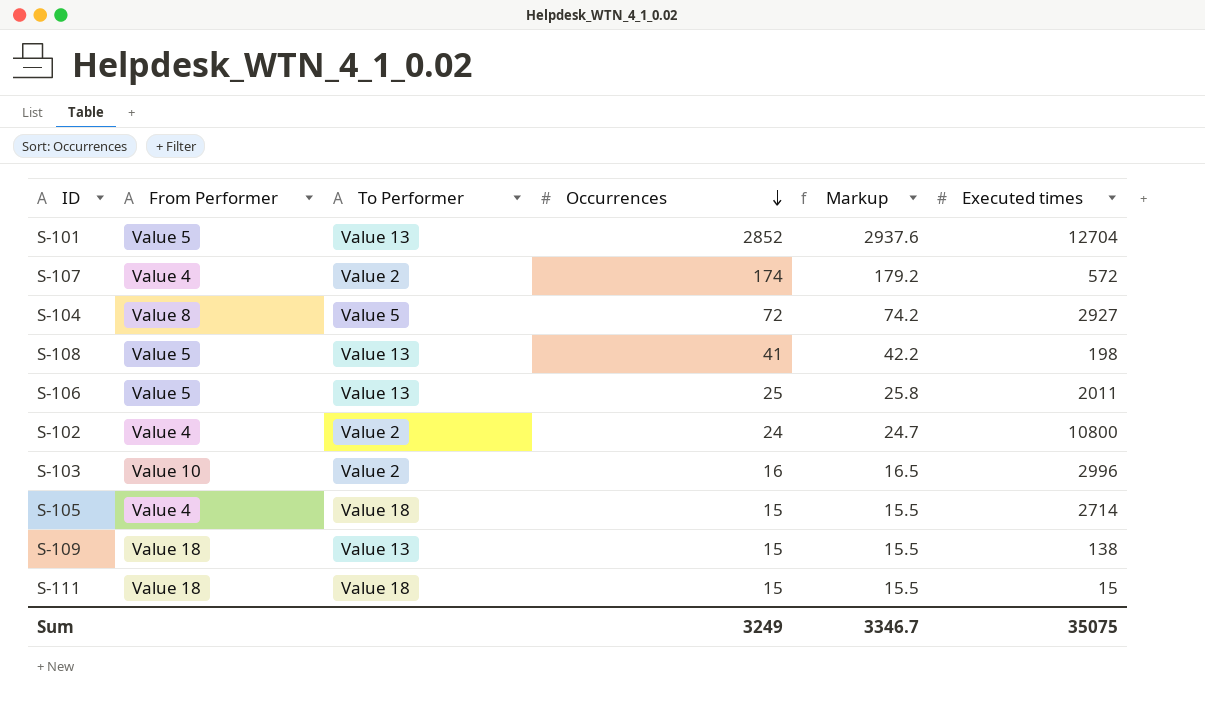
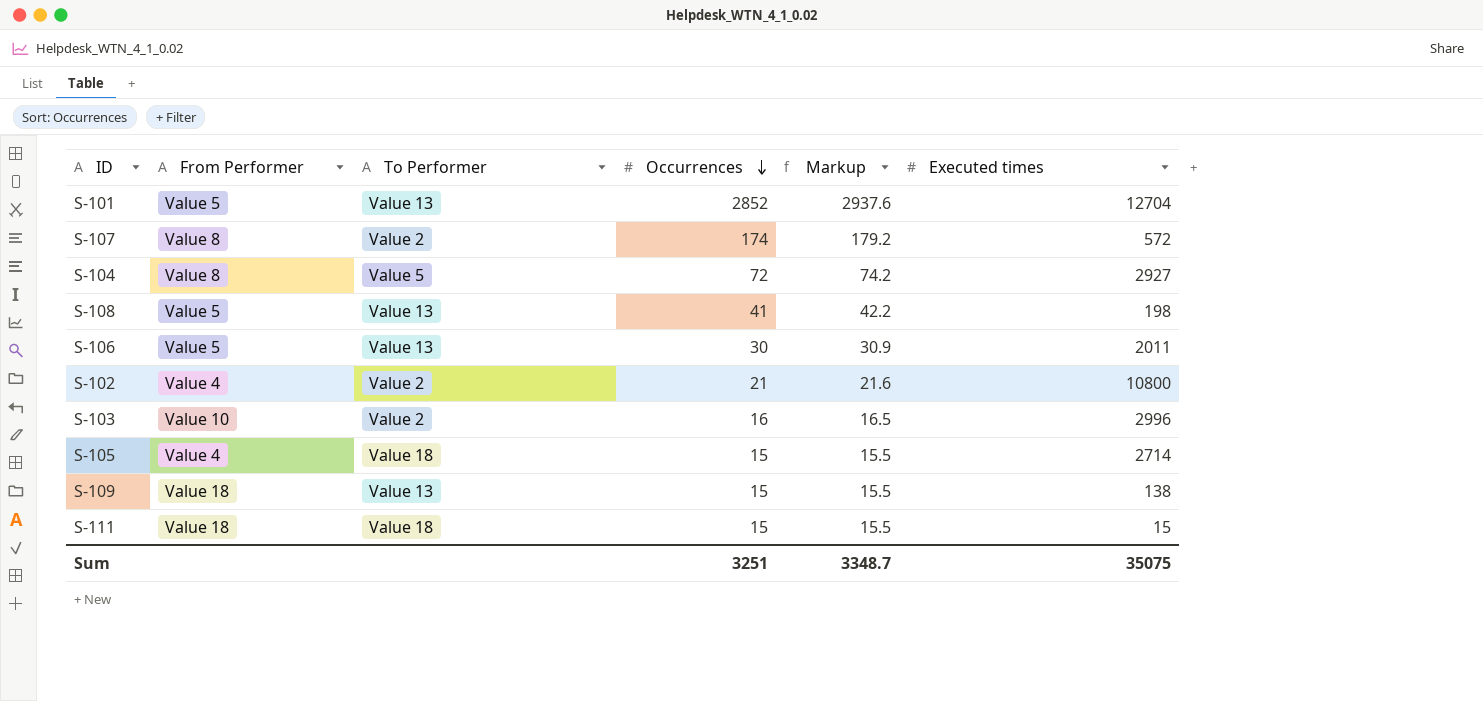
S-107 | From Performer: Value 4 -> Value 8
S-106 | Occurrences: 25 -> 30
S-106 | Markup: 25.8 -> 30.9
S-102 | Occurrences: 24 -> 21
S-102 | Markup: 24.7 -> 21.6
Sum | Occurrences: 3249 -> 3251
Sum | Markup: 3346.7 -> 3348.7

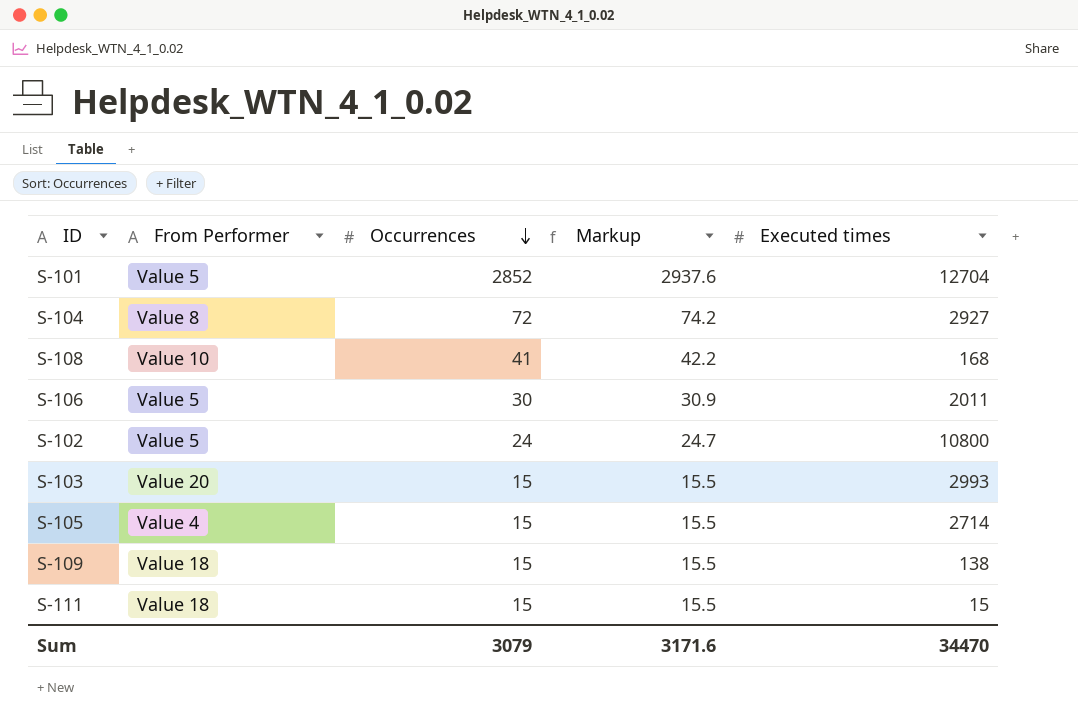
column To Performer | position: 3 -> none
row S-107: Value 8 | Value 2 | 174 | 179.2 | 572 -> none
S-108 | From Performer: Value 5 -> Value 10
S-108 | Executed times: 198 -> 168
S-102 | From Performer: Value 4 -> Value 5
S-102 | Occurrences: 21 -> 24
S-102 | Markup: 21.6 -> 24.7
S-103 | From Performer: Value 10 -> Value 20
S-103 | Occurrences: 16 -> 15
S-103 | Markup: 16.5 -> 15.5
S-103 | Executed times: 2996 -> 2993
Sum | Occurrences: 3251 -> 3079
Sum | Markup: 3348.7 -> 3171.6
Sum | Executed times: 35075 -> 34470

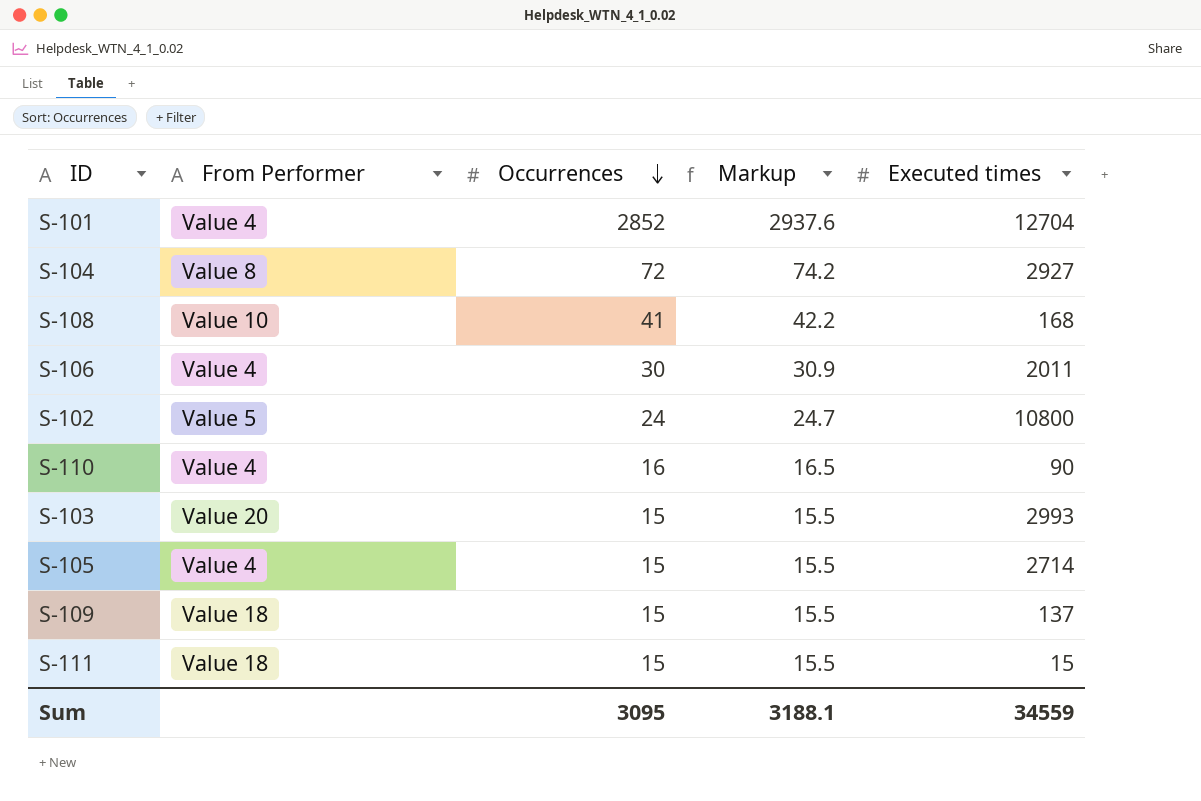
S-101 | From Performer: Value 5 -> Value 4
S-106 | From Performer: Value 5 -> Value 4
row S-110: none -> Value 4 | 16 | 16.5 | 90
S-109 | Executed times: 138 -> 137
Sum | Occurrences: 3079 -> 3095
Sum | Markup: 3171.6 -> 3188.1
Sum | Executed times: 34470 -> 34559

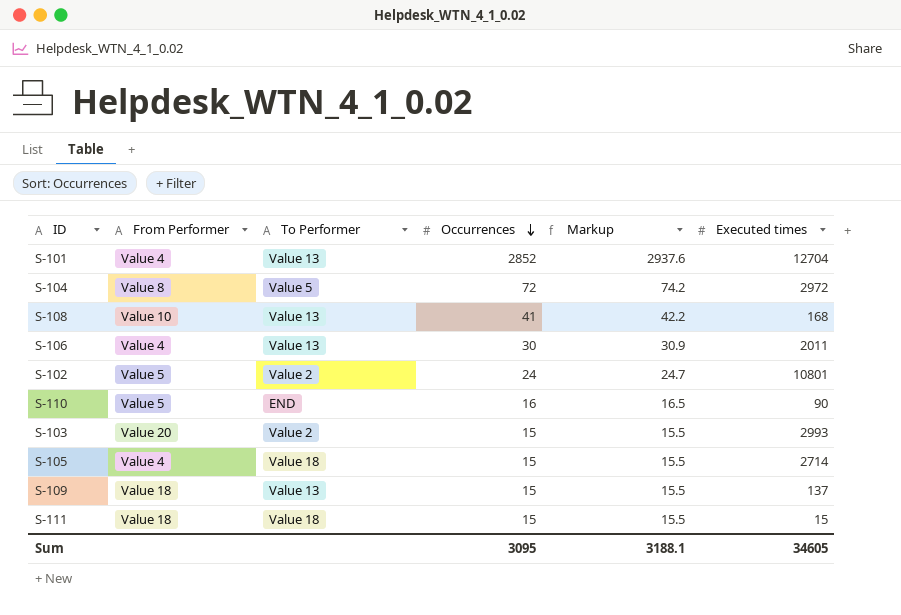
column To Performer | position: none -> 3
S-104 | Executed times: 2927 -> 2972
S-102 | Executed times: 10800 -> 10801
S-110 | From Performer: Value 4 -> Value 5
Sum | Executed times: 34559 -> 34605

